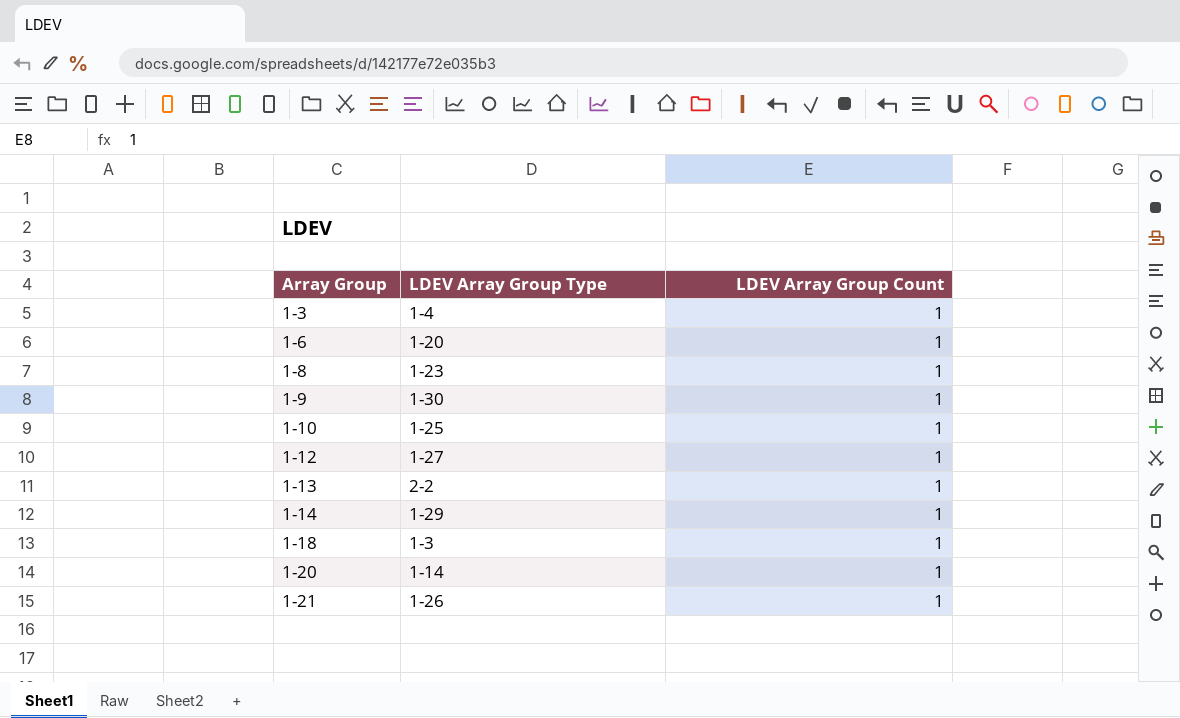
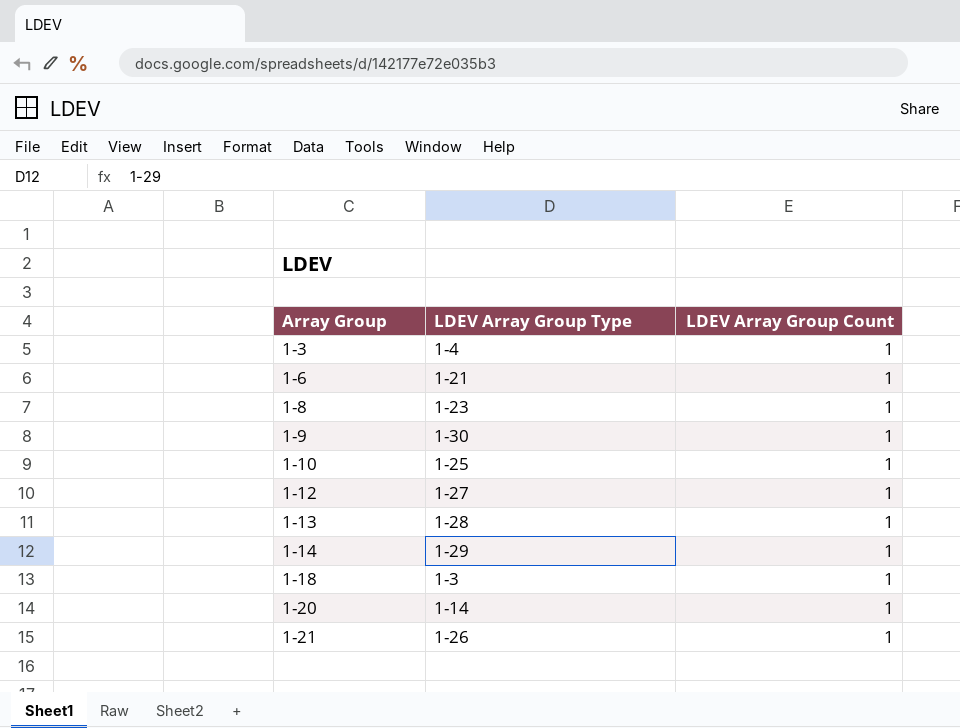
1-6 | LDEV Array Group Type: 1-20 -> 1-21
1-13 | LDEV Array Group Type: 2-2 -> 1-28

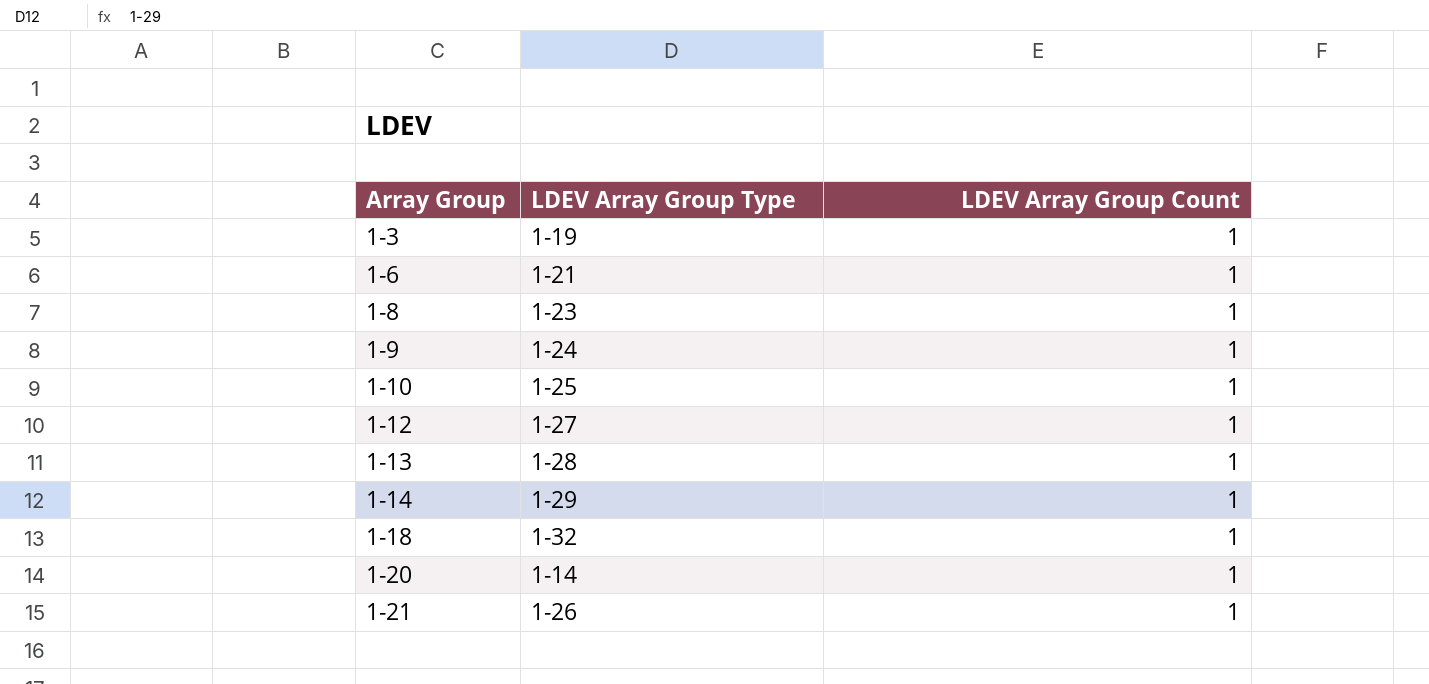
1-3 | LDEV Array Group Type: 1-4 -> 1-19
1-9 | LDEV Array Group Type: 1-30 -> 1-24
1-18 | LDEV Array Group Type: 1-3 -> 1-32

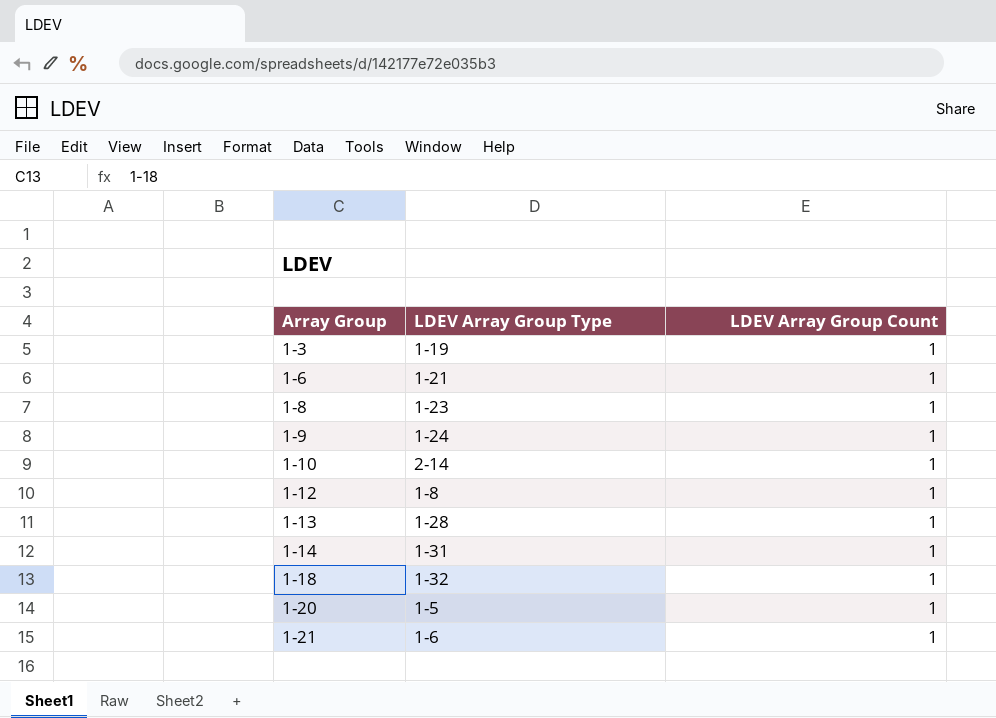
1-10 | LDEV Array Group Type: 1-25 -> 2-14
1-12 | LDEV Array Group Type: 1-27 -> 1-8
1-14 | LDEV Array Group Type: 1-29 -> 1-31
1-20 | LDEV Array Group Type: 1-14 -> 1-5
1-21 | LDEV Array Group Type: 1-26 -> 1-6

